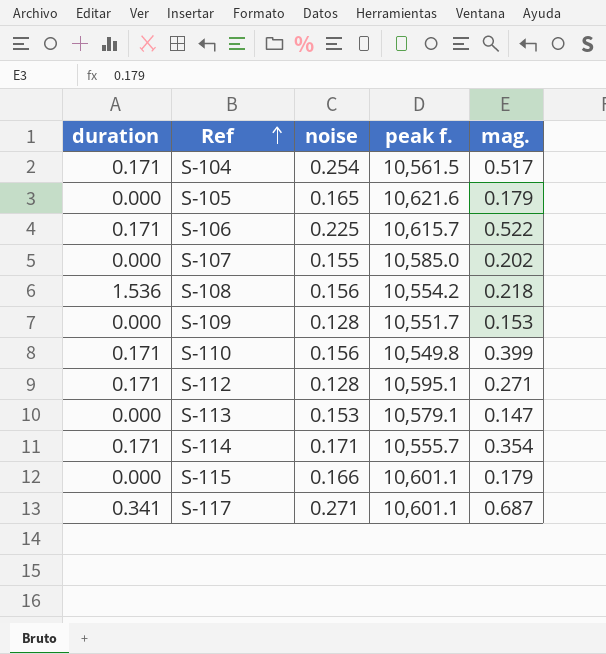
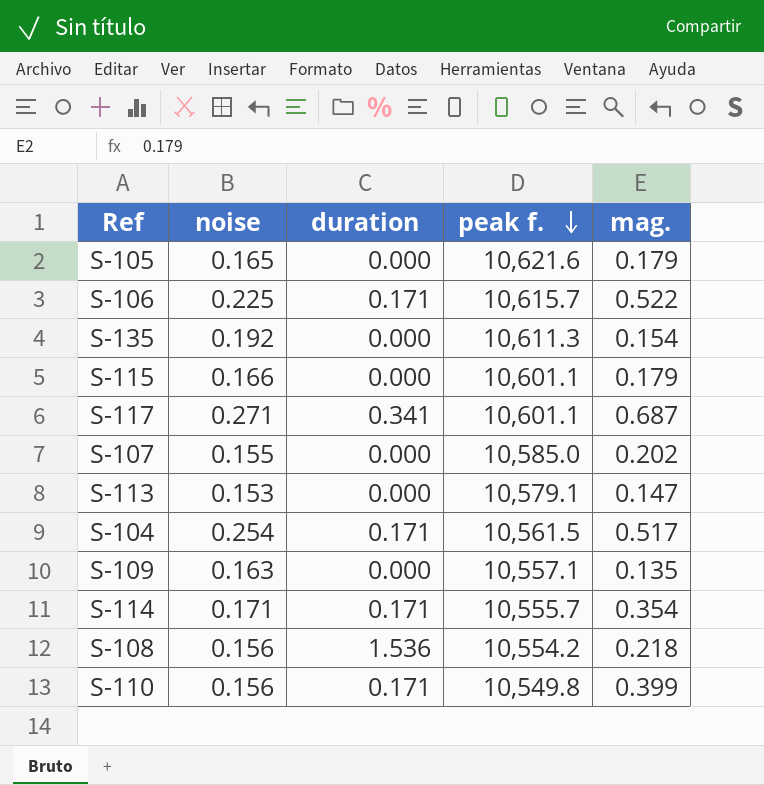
row order: Ref ascending -> peak f. descending
column duration | position: 1 -> 3
row S-112: 0.171 | 0.128 | 10,595.1 | 0.271 -> none
row S-135: none -> 0.192 | 0.000 | 10,611.3 | 0.154
S-109 | noise: 0.128 -> 0.163
S-109 | peak f.: 10,551.7 -> 10,557.1
S-109 | mag.: 0.153 -> 0.135

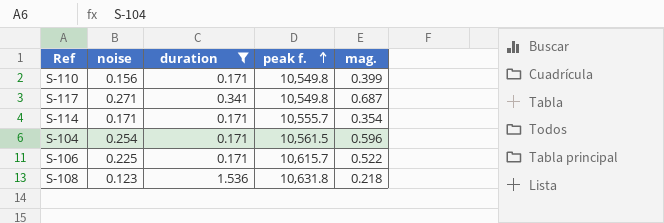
filter: none -> duration != 0.000
row order: peak f. descending -> peak f. ascending
S-117 | peak f.: 10,601.1 -> 10,549.8
S-104 | mag.: 0.517 -> 0.596
S-108 | noise: 0.156 -> 0.123
S-108 | peak f.: 10,554.2 -> 10,631.8

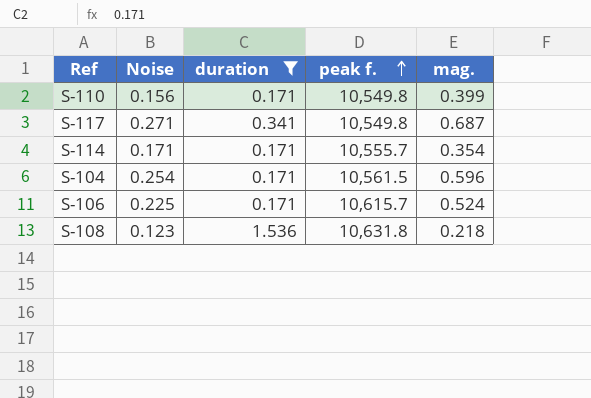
column name: noise -> Noise
S-106 | mag.: 0.522 -> 0.524

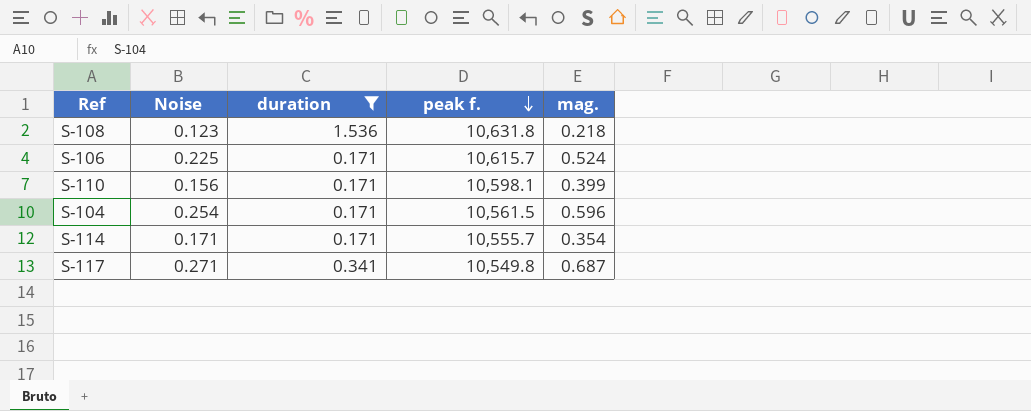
row order: peak f. ascending -> peak f. descending
S-110 | peak f.: 10,549.8 -> 10,598.1

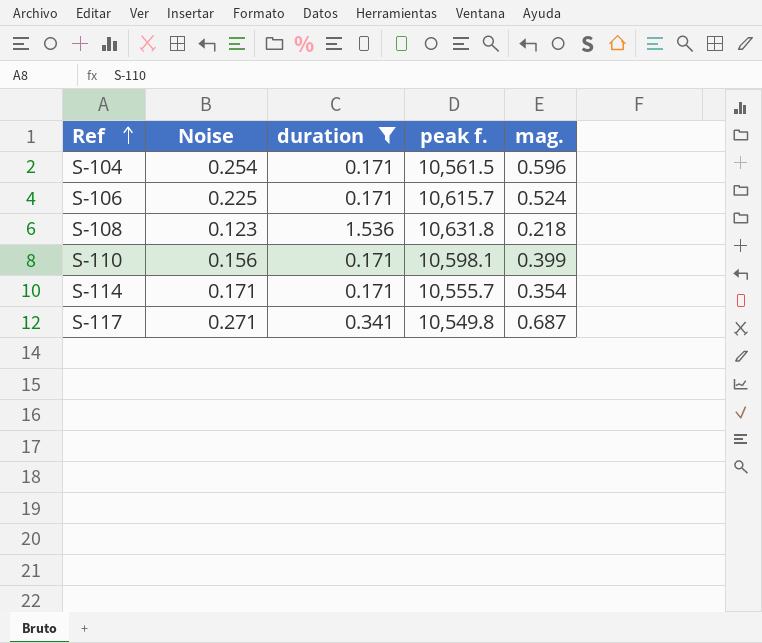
row order: peak f. descending -> Ref ascending

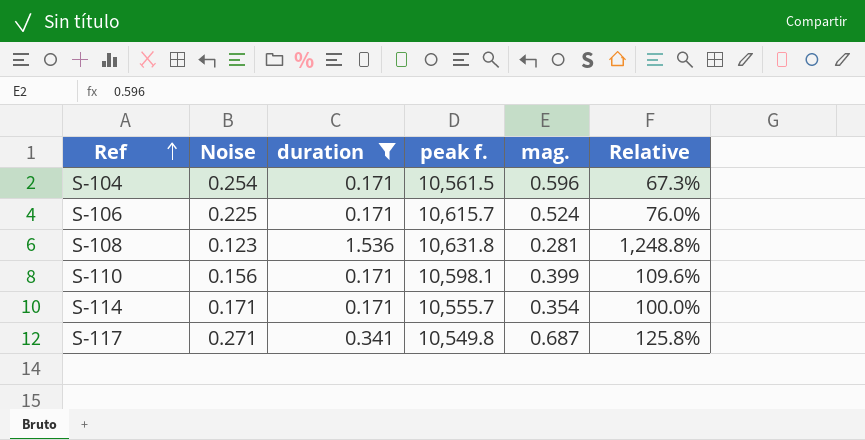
column Relative | formula: none -> [duration] / [Noise]
S-108 | mag.: 0.218 -> 0.281

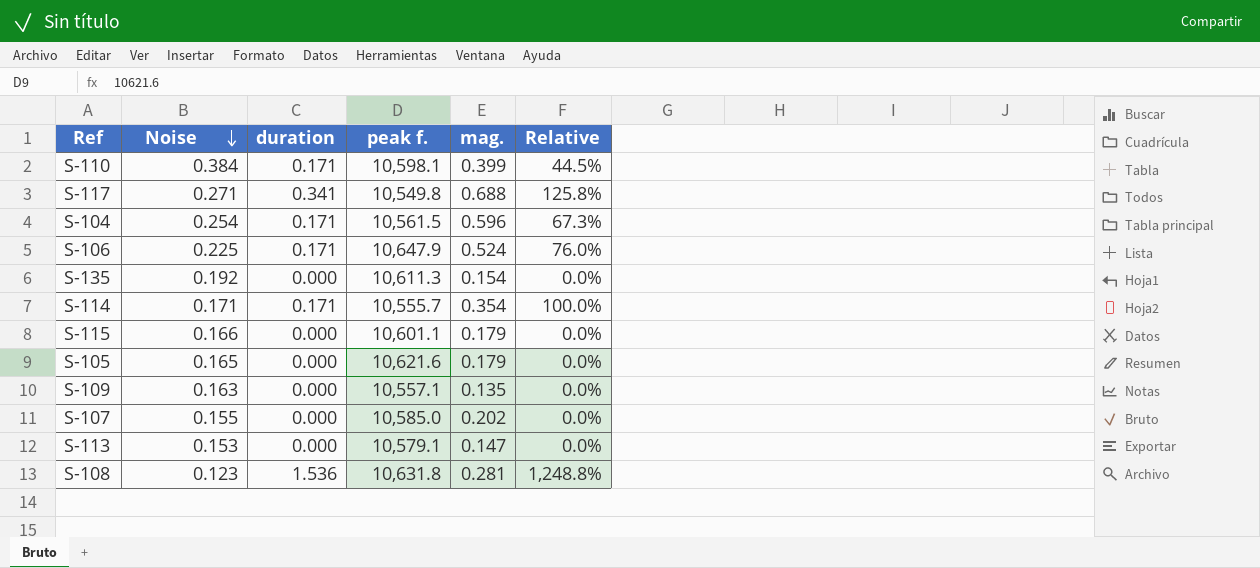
filter: duration != 0.000 -> none
row order: Ref ascending -> Noise descending
S-110 | Noise: 0.156 -> 0.384
S-110 | Relative: 109.6% -> 44.5%
S-117 | mag.: 0.687 -> 0.688
S-106 | peak f.: 10,615.7 -> 10,647.9

